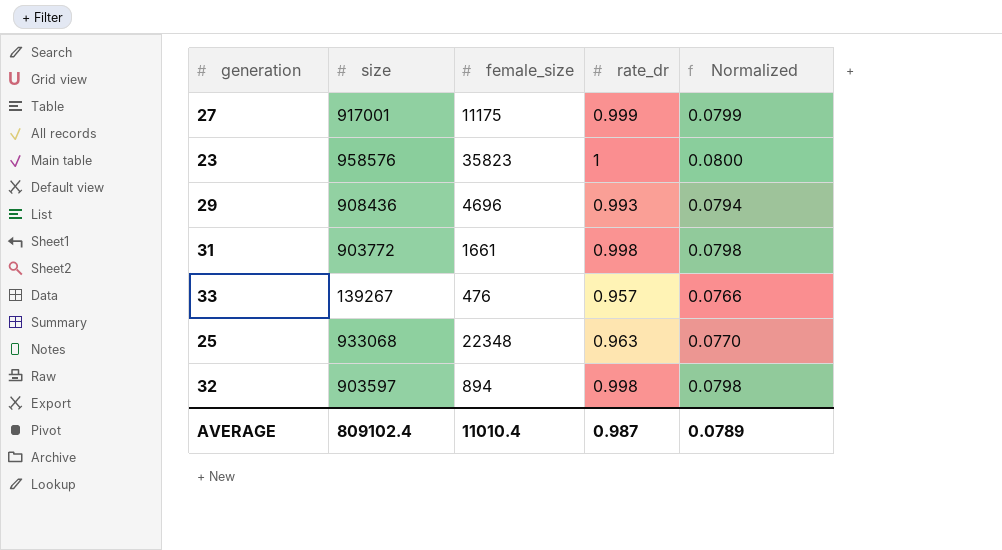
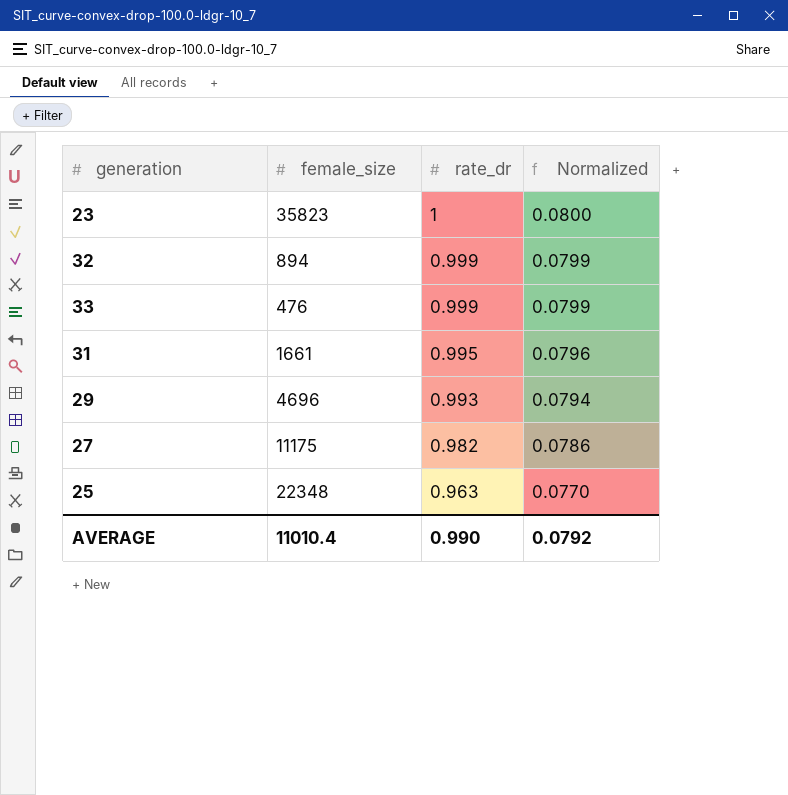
row order: none -> rate_dr descending
column size | position: 2 -> none
32 | rate_dr: 0.998 -> 0.999
32 | Normalized: 0.0798 -> 0.0799
33 | rate_dr: 0.957 -> 0.999
33 | Normalized: 0.0766 -> 0.0799
31 | rate_dr: 0.998 -> 0.995
31 | Normalized: 0.0798 -> 0.0796
27 | rate_dr: 0.999 -> 0.982
27 | Normalized: 0.0799 -> 0.0786
AVERAGE | rate_dr: 0.987 -> 0.990
AVERAGE | Normalized: 0.0789 -> 0.0792

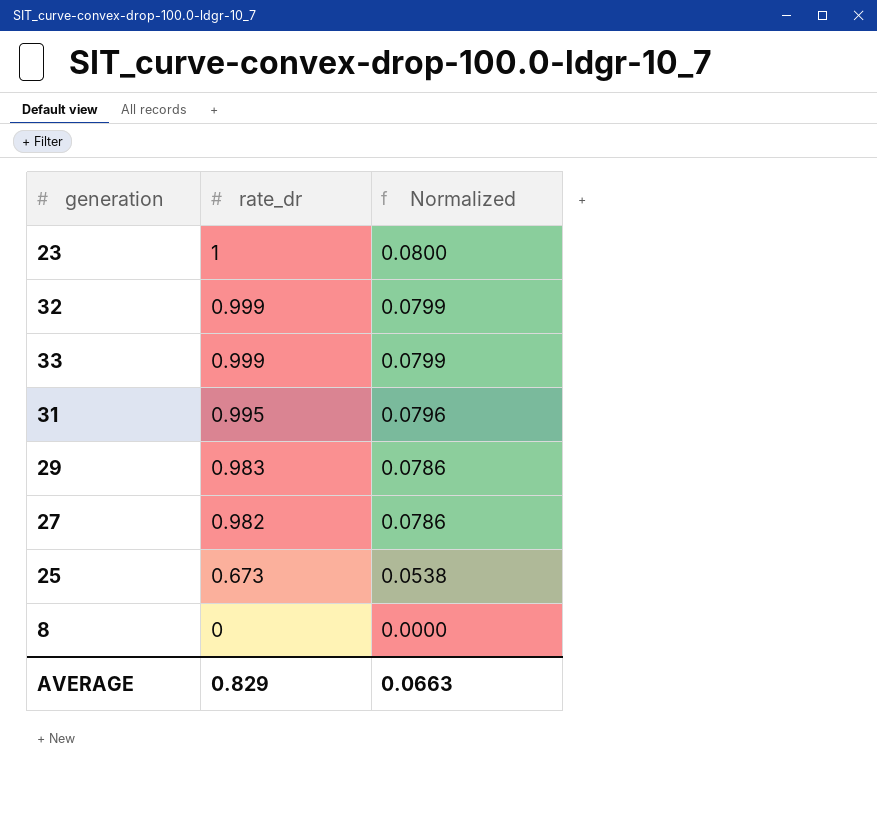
column female_size | position: 2 -> none
29 | rate_dr: 0.993 -> 0.983
29 | Normalized: 0.0794 -> 0.0786
25 | rate_dr: 0.963 -> 0.673
25 | Normalized: 0.0770 -> 0.0538
row 8: none -> 0 | 0.0000
AVERAGE | rate_dr: 0.990 -> 0.829
AVERAGE | Normalized: 0.0792 -> 0.0663

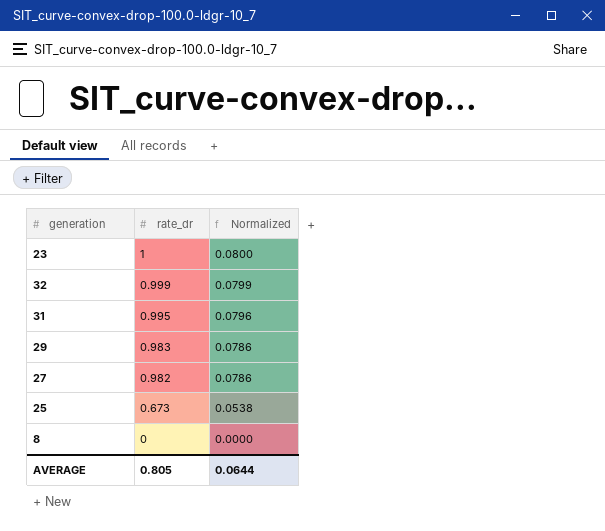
row 33: 0.999 | 0.0799 -> none
AVERAGE | rate_dr: 0.829 -> 0.805
AVERAGE | Normalized: 0.0663 -> 0.0644

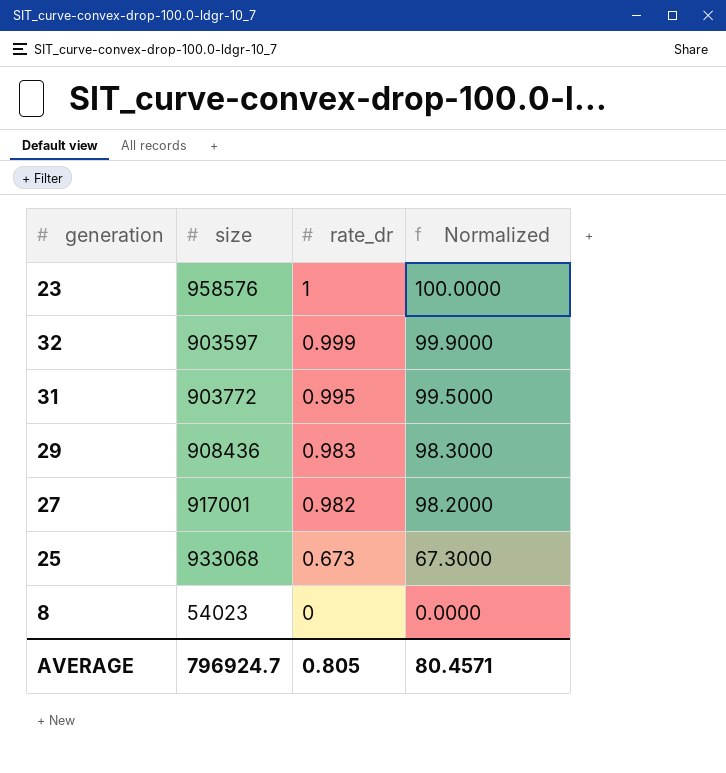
column size | position: none -> 2
column Normalized | formula: [rate_dr] * 0.08 -> [rate_dr] * 100
AVERAGE | Normalized: 0.0644 -> 80.4571

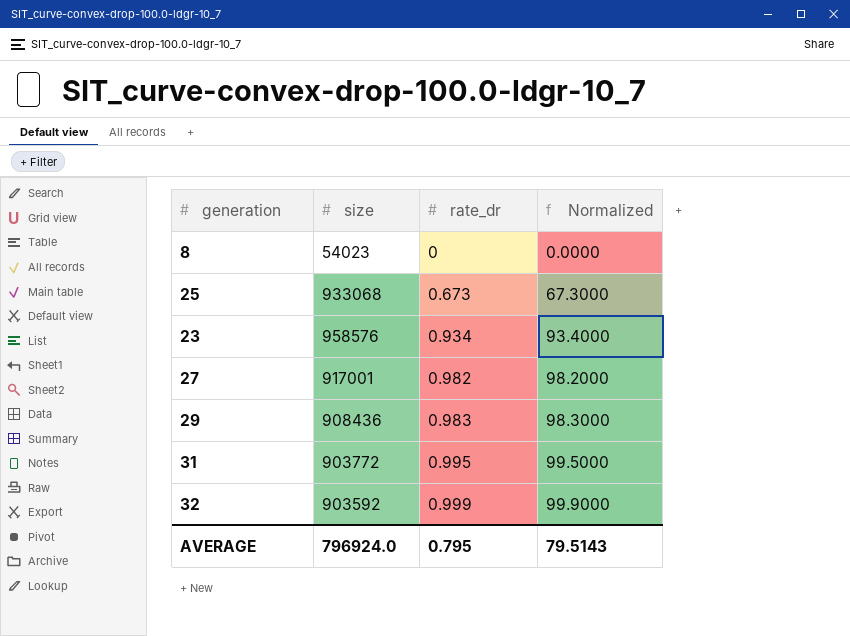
row order: rate_dr descending -> rate_dr ascending
23 | rate_dr: 1 -> 0.934
23 | Normalized: 100.0000 -> 93.4000
32 | size: 903597 -> 903592
AVERAGE | size: 796924.7 -> 796924.0
AVERAGE | rate_dr: 0.805 -> 0.795
AVERAGE | Normalized: 80.4571 -> 79.5143

